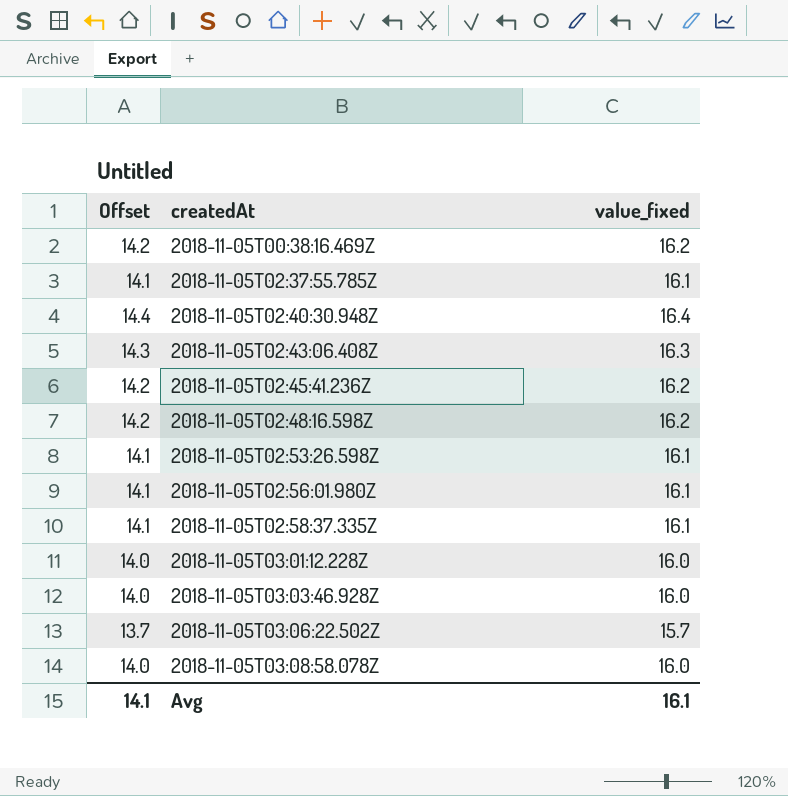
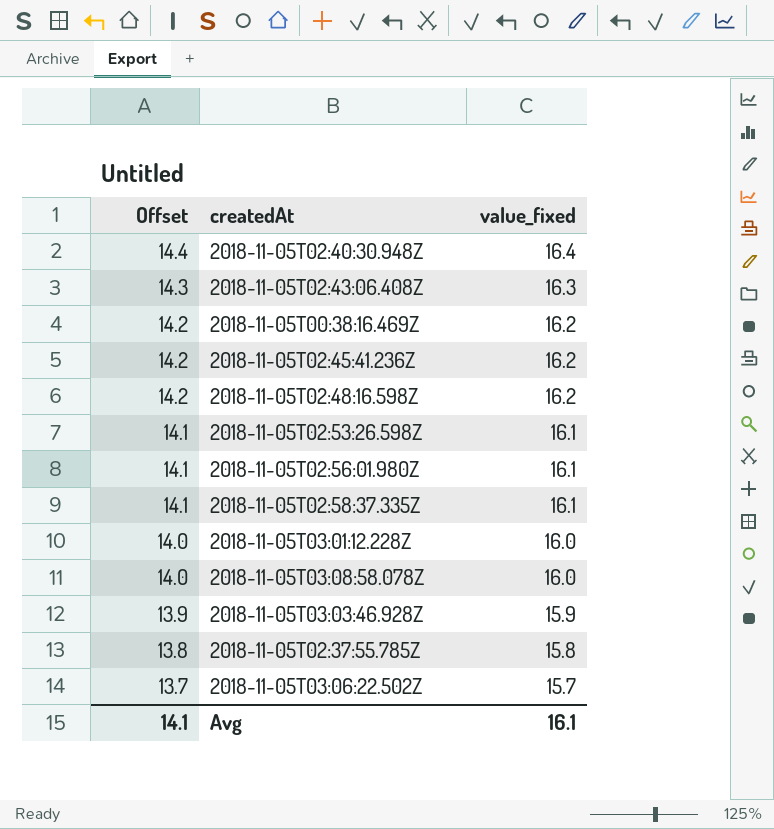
row order: createdAt ascending -> Offset descending
2018-11-05T03:03:46.928Z | Offset: 14.0 -> 13.9
2018-11-05T03:03:46.928Z | value_fixed: 16.0 -> 15.9
2018-11-05T02:37:55.785Z | Offset: 14.1 -> 13.8
2018-11-05T02:37:55.785Z | value_fixed: 16.1 -> 15.8

